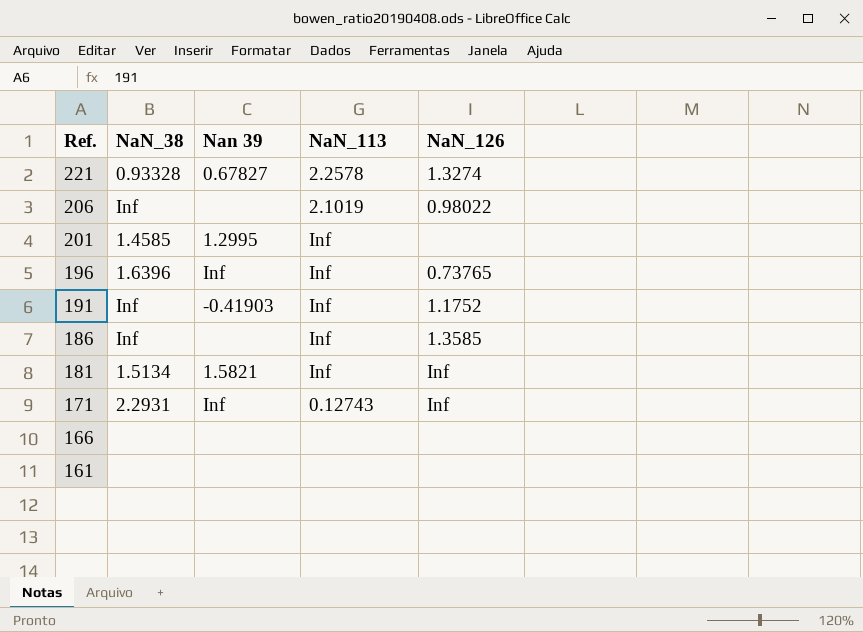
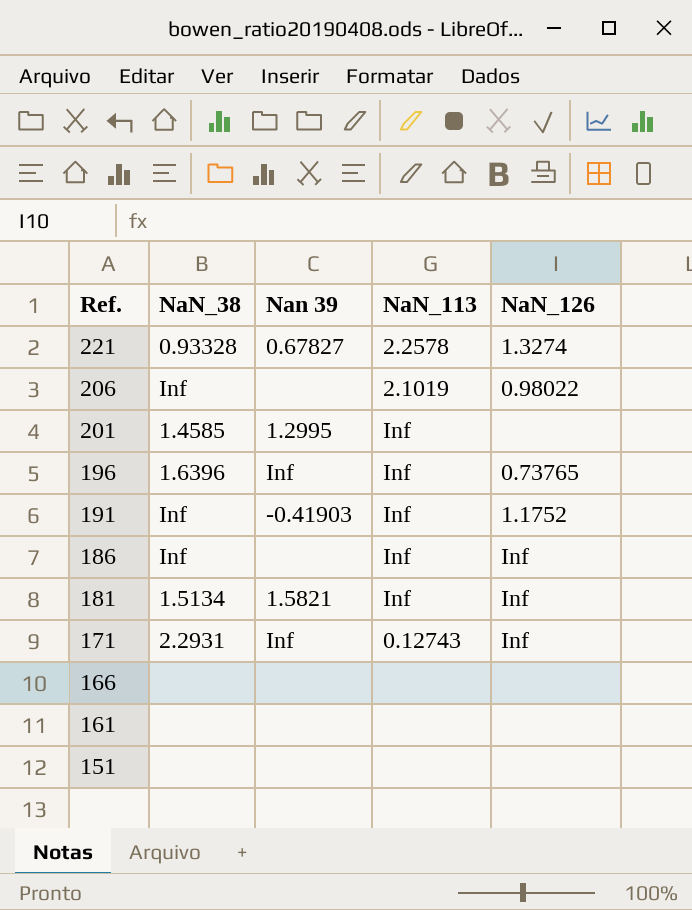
186 | NaN_126: 1.3585 -> Inf
row 151: none -> none | none | none | none

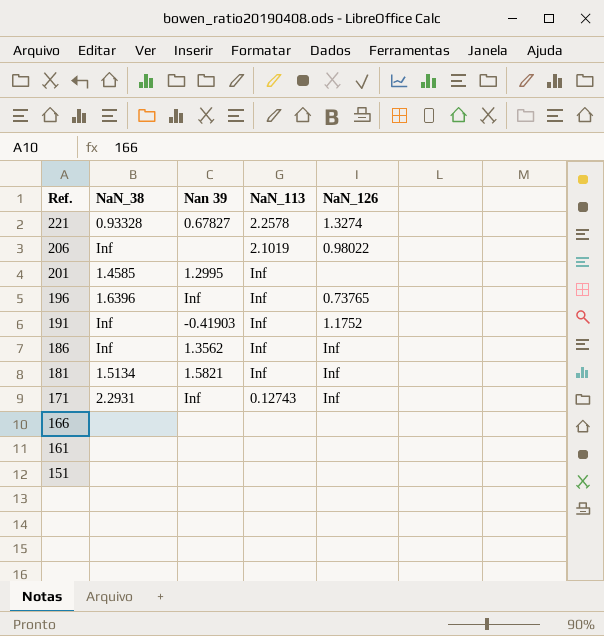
186 | Nan 39: none -> 1.3562

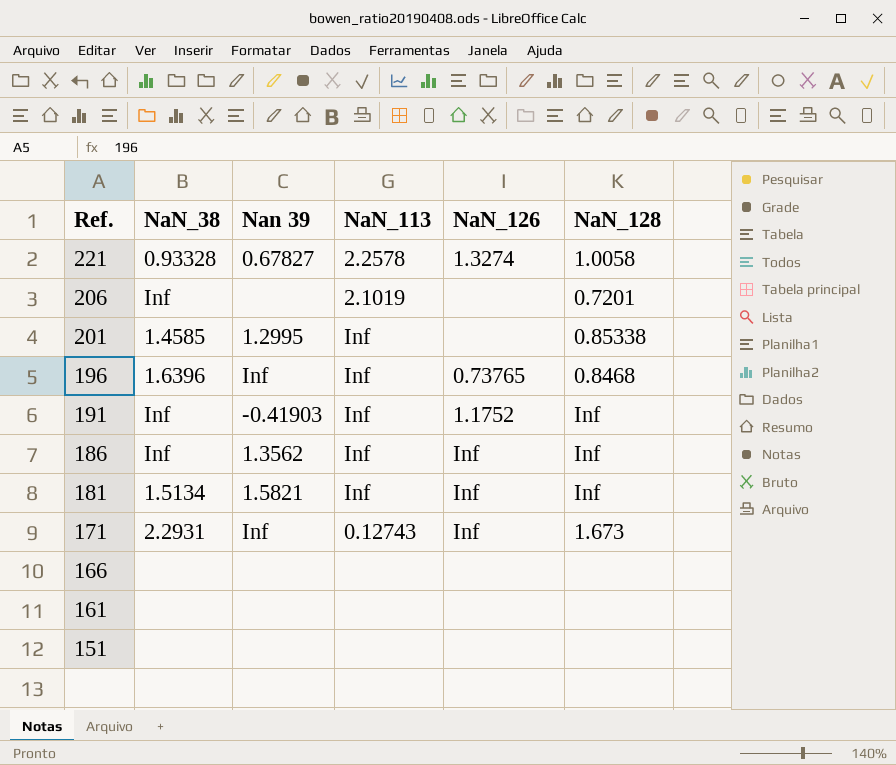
column NaN_128 | position: none -> 6
206 | NaN_126: 0.98022 -> none

